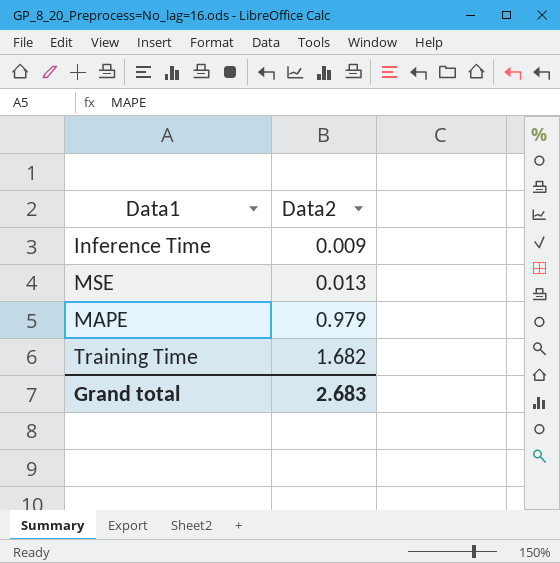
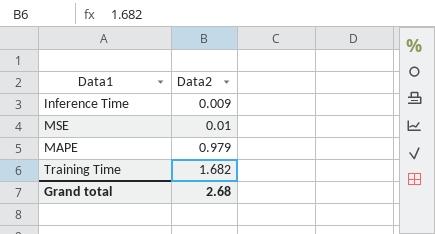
MSE | Data2: 0.013 -> 0.01
Grand total | Data2: 2.683 -> 2.68

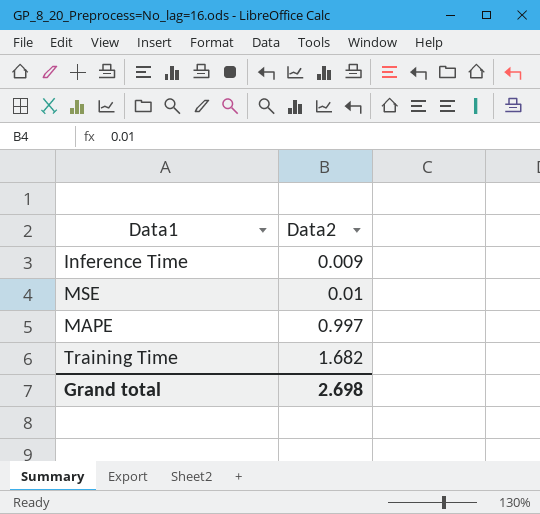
MAPE | Data2: 0.979 -> 0.997
Grand total | Data2: 2.68 -> 2.698

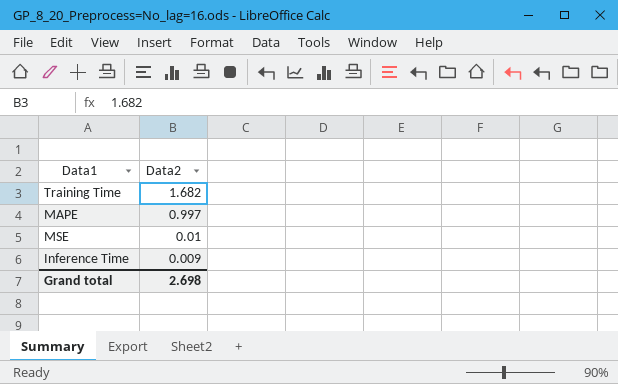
row order: Data2 ascending -> Data2 descending

